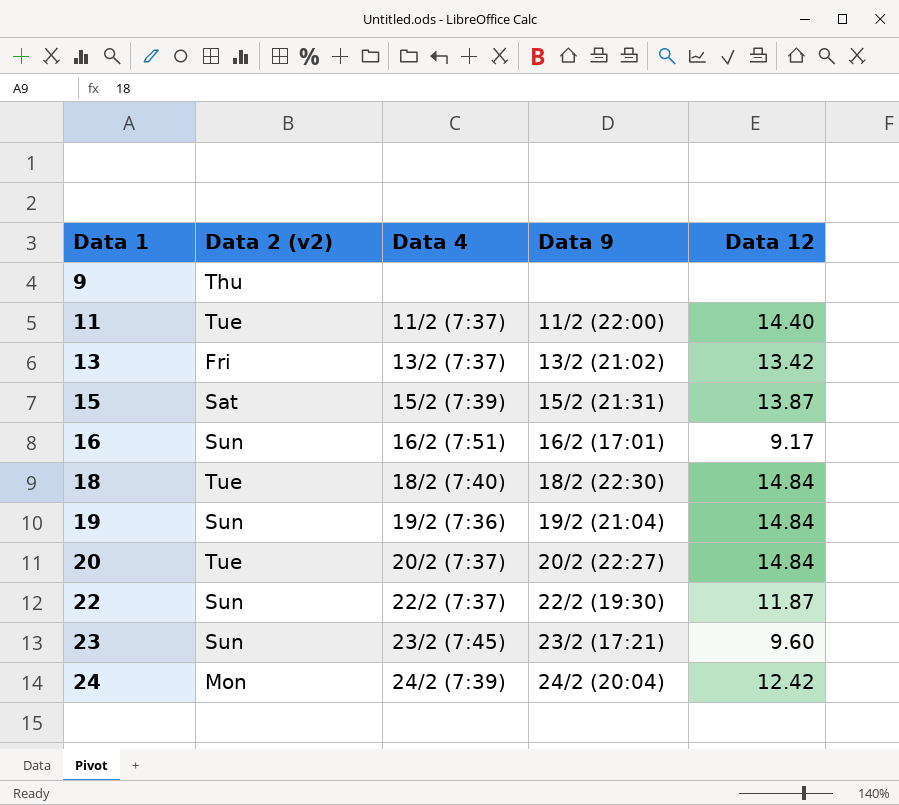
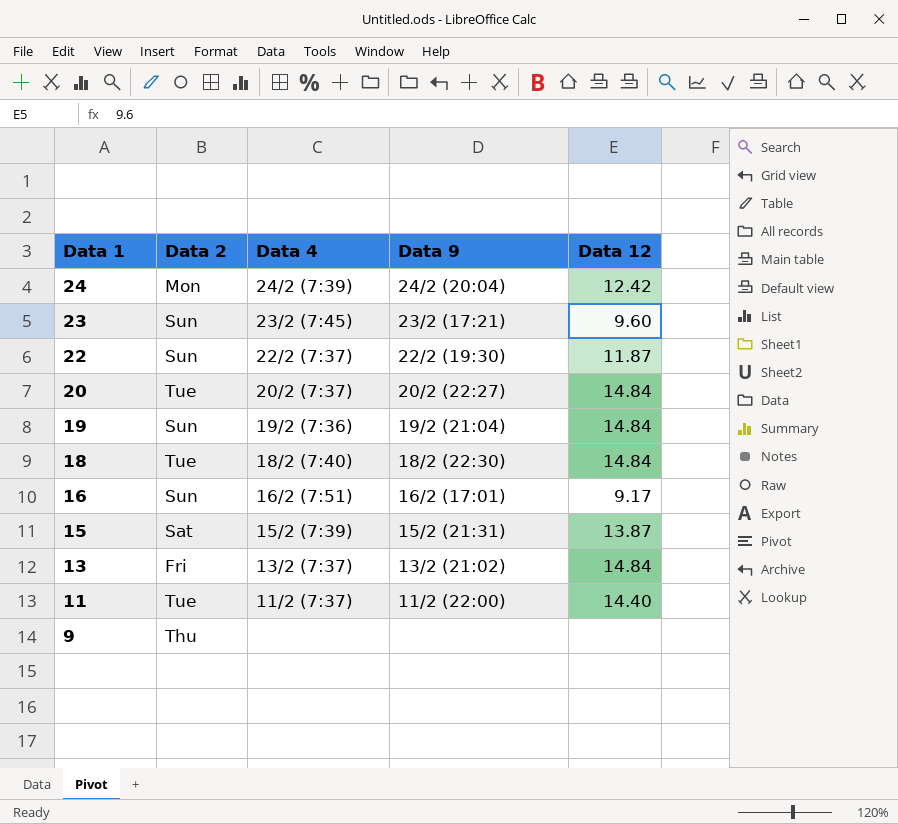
row order: Data 1 ascending -> Data 1 descending
column name: Data 2 (v2) -> Data 2
13 | Data 12: 13.42 -> 14.84

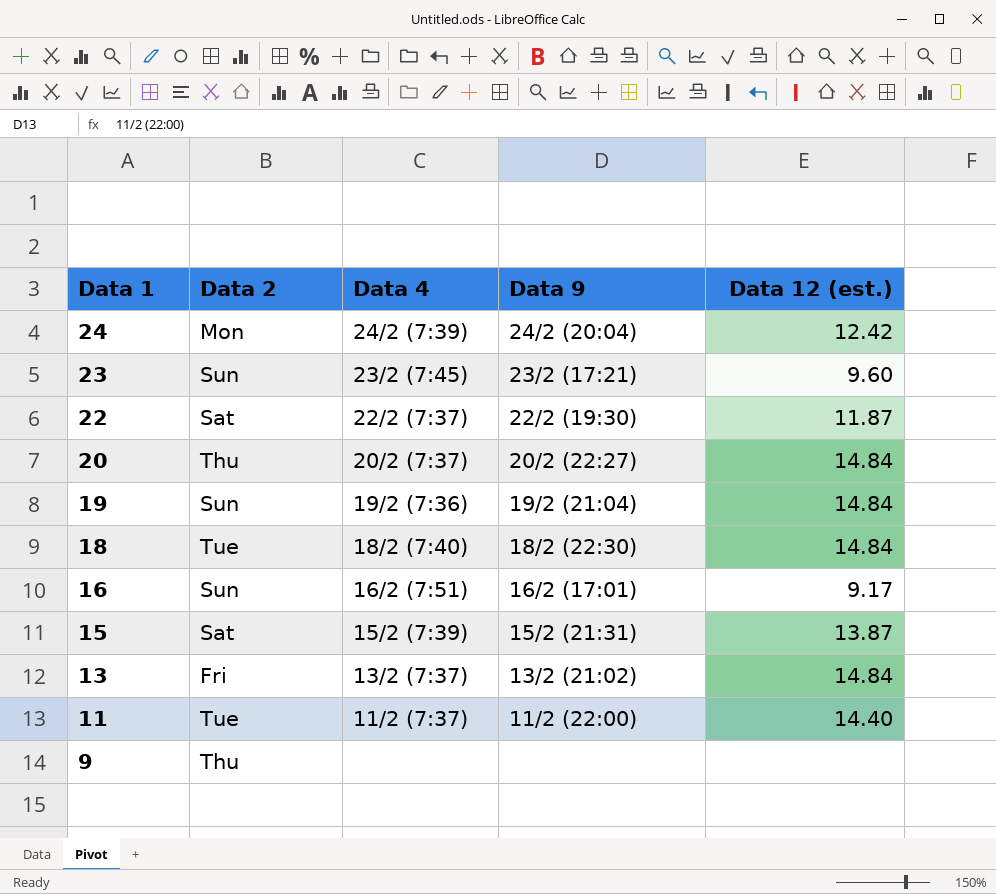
column name: Data 12 -> Data 12 (est.)
22 | Data 2: Sun -> Sat
20 | Data 2: Tue -> Thu

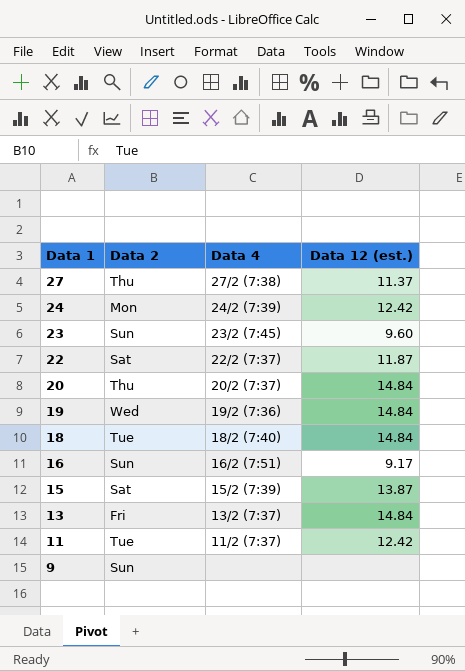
column Data 9 | position: 4 -> none
row 27: none -> Thu | 27/2 (7:38) | 11.37
19 | Data 2: Sun -> Wed
11 | Data 12 (est.): 14.40 -> 12.42
9 | Data 2: Thu -> Sun

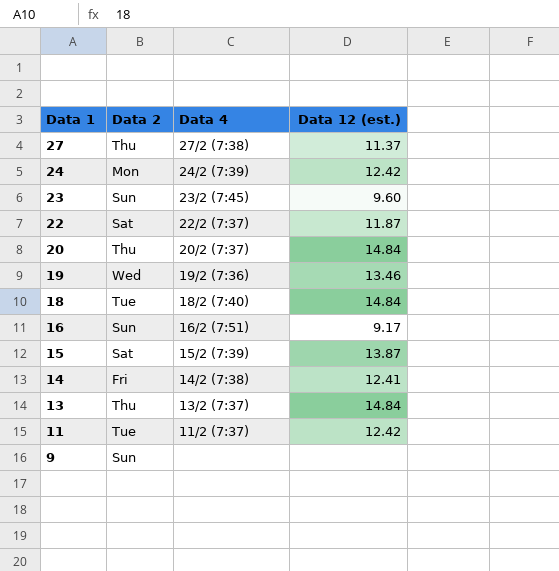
19 | Data 12 (est.): 14.84 -> 13.46
row 14: none -> Fri | 14/2 (7:38) | 12.41
13 | Data 2: Fri -> Thu

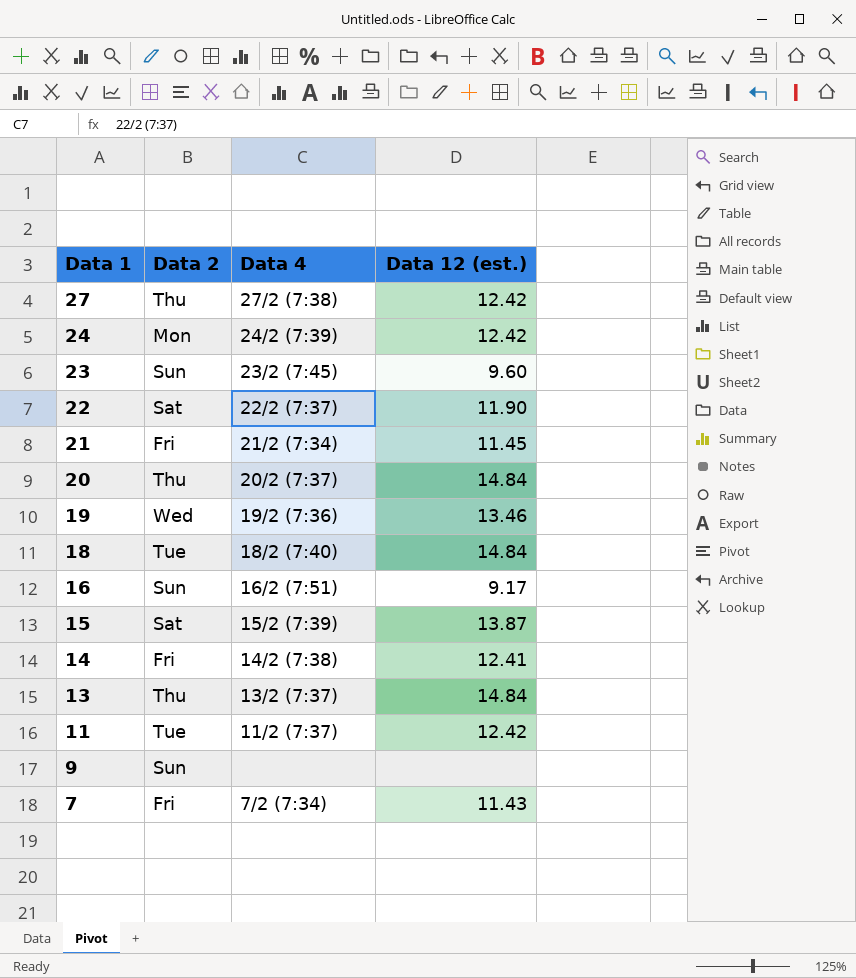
27 | Data 12 (est.): 11.37 -> 12.42
22 | Data 12 (est.): 11.87 -> 11.90
row 21: none -> Fri | 21/2 (7:34) | 11.45
row 7: none -> Fri | 7/2 (7:34) | 11.43

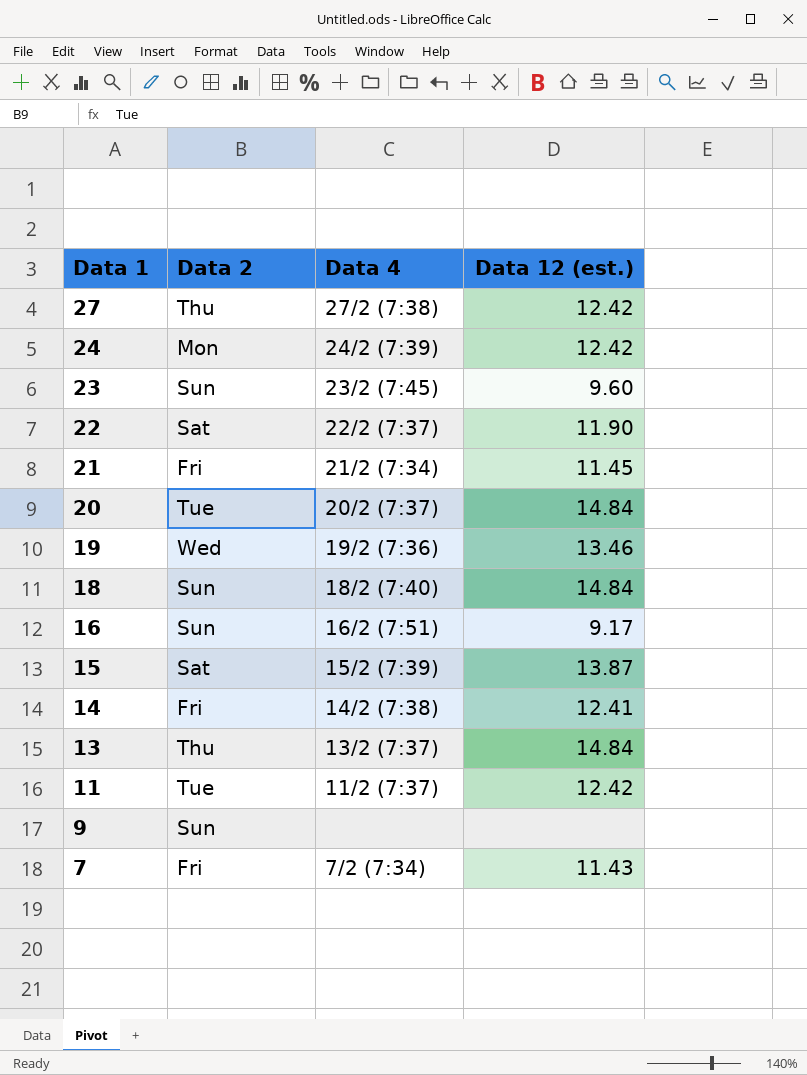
20 | Data 2: Thu -> Tue
18 | Data 2: Tue -> Sun

